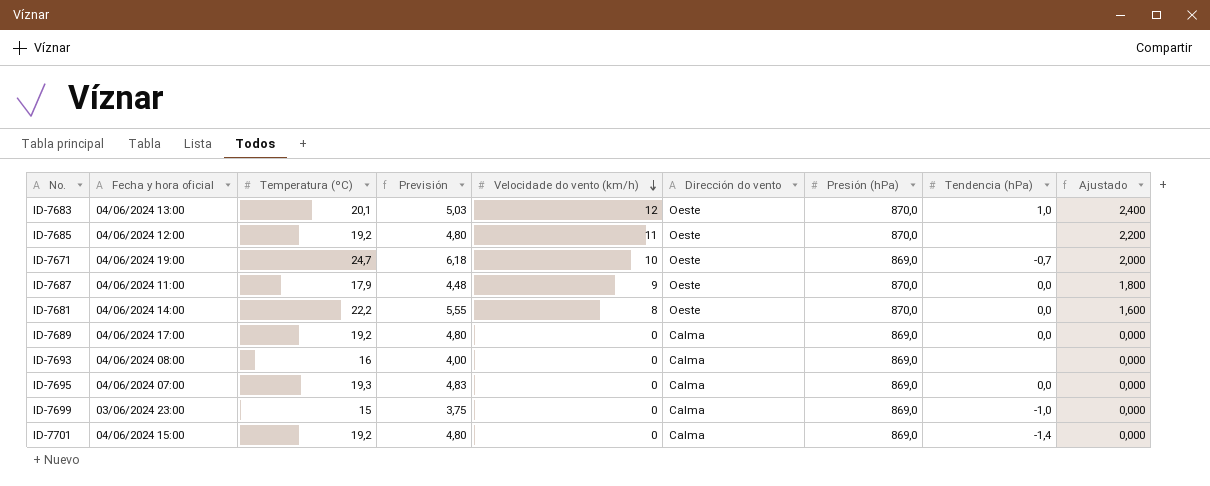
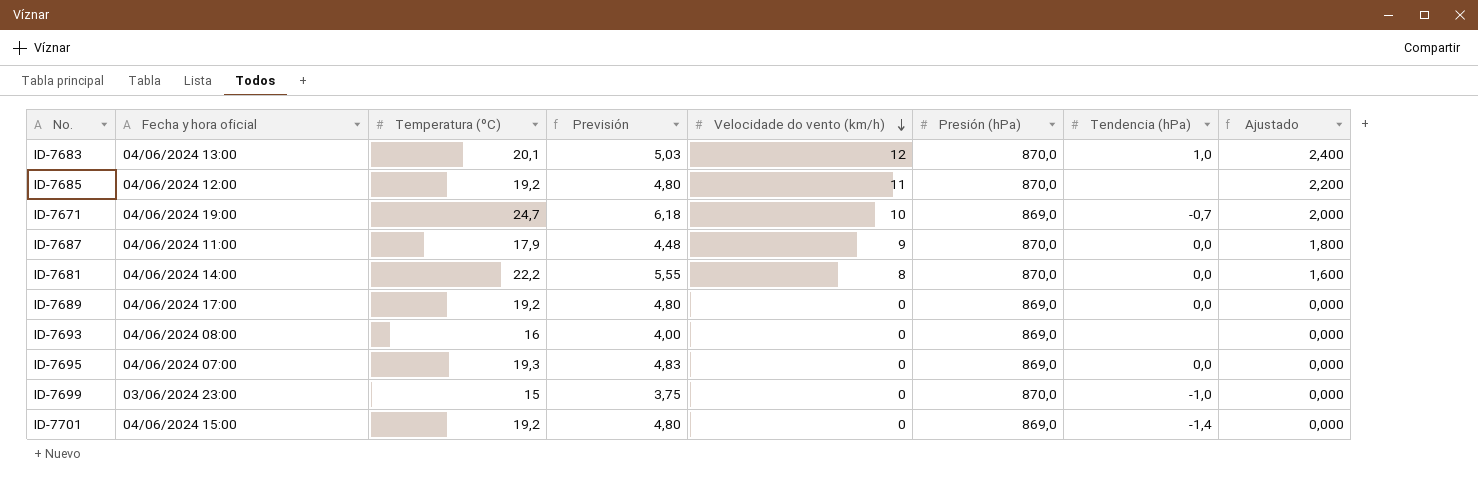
column Dirección do vento | position: 6 -> none
ID-7699 | Presión (hPa): 869,0 -> 870,0

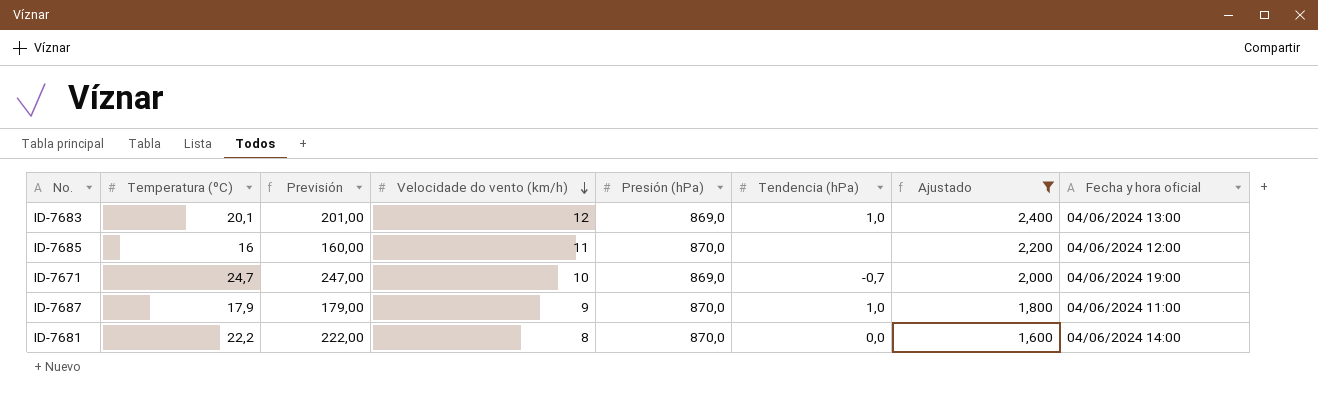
filter: none -> Ajustado != 0,000
column Previsión | formula: [Temperatura (ºC)] * 0,25 -> [Temperatura (ºC)] * 10
column Fecha y hora oficial | position: 2 -> 8
ID-7683 | Presión (hPa): 870,0 -> 869,0
ID-7685 | Temperatura (ºC): 19,2 -> 16
ID-7687 | Tendencia (hPa): 0,0 -> 1,0

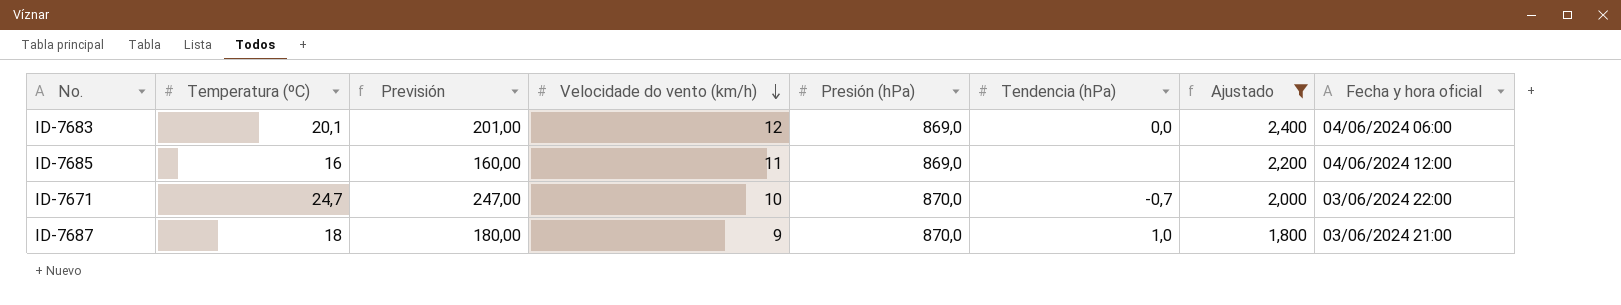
row ID-7681: 22,2 | 222,00 | 8 | 870,0 | 0,0 | 1,600 | 04/06/2024 14:00 -> none
ID-7683 | Tendencia (hPa): 1,0 -> 0,0
ID-7683 | Fecha y hora oficial: 04/06/2024 13:00 -> 04/06/2024 06:00
ID-7685 | Presión (hPa): 870,0 -> 869,0
ID-7671 | Presión (hPa): 869,0 -> 870,0
ID-7671 | Fecha y hora oficial: 04/06/2024 19:00 -> 03/06/2024 22:00
ID-7687 | Temperatura (ºC): 17,9 -> 18
ID-7687 | Previsión: 179,00 -> 180,00
ID-7687 | Fecha y hora oficial: 04/06/2024 11:00 -> 03/06/2024 21:00

